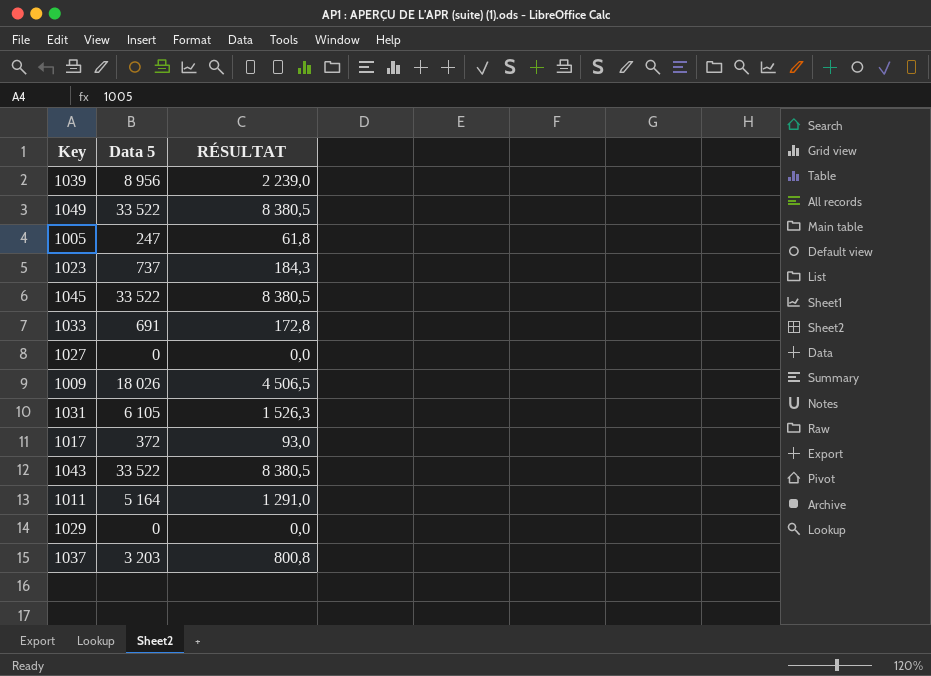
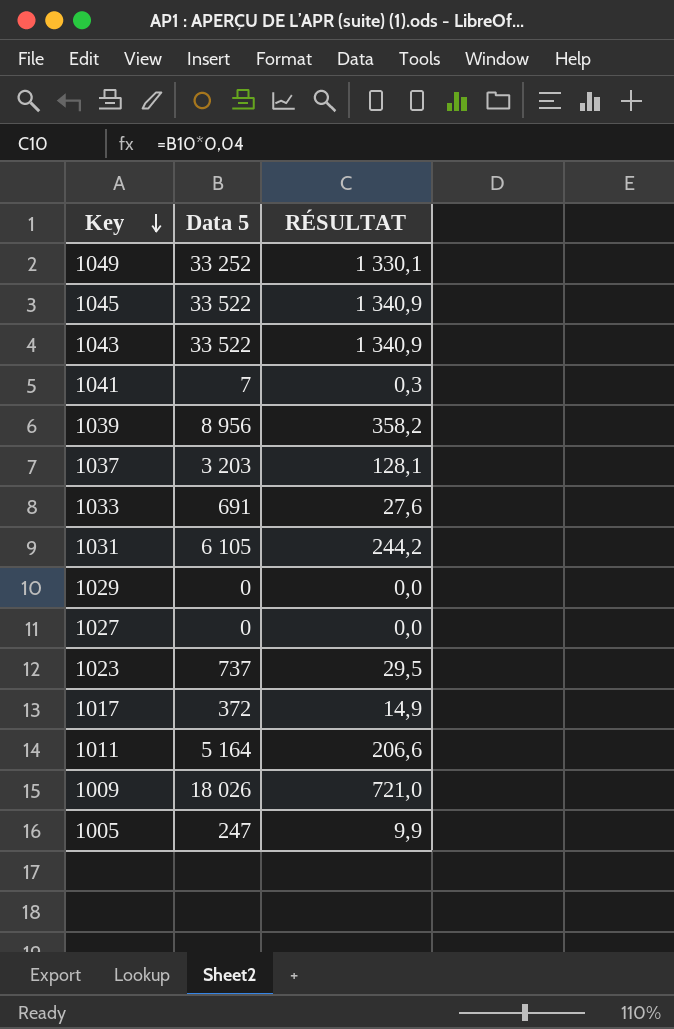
row order: none -> Key descending
column RÉSULTAT | formula: [Data 5] * 0,25 -> [Data 5] * 0,04
1049 | Data 5: 33 522 -> 33 252
row 1041: none -> 7 | 0,3

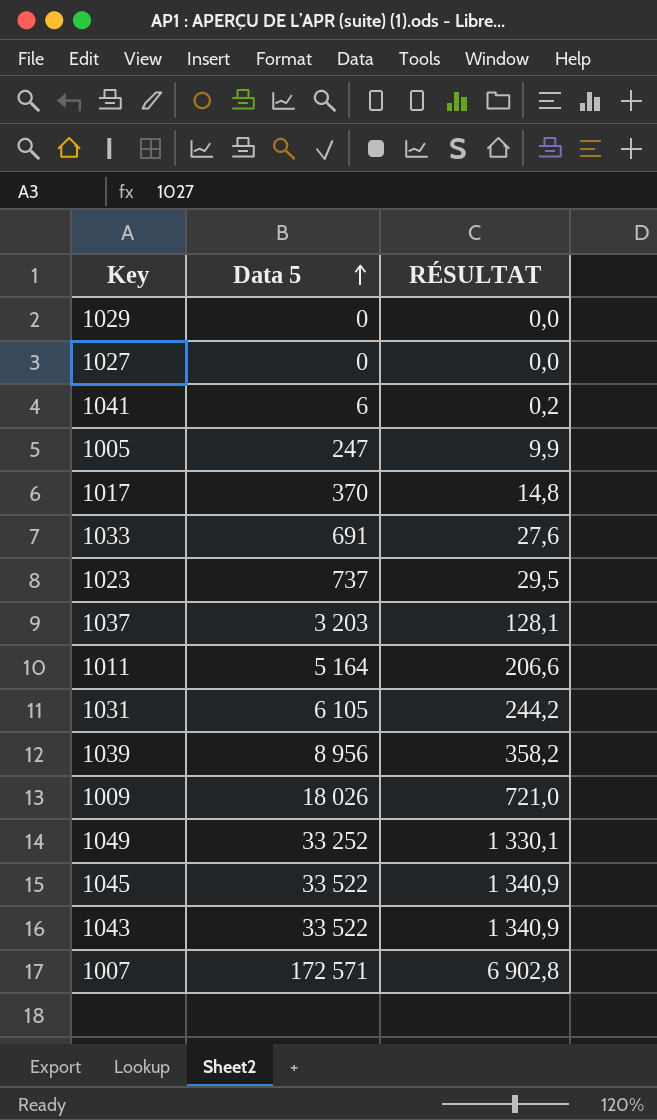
row order: Key descending -> Data 5 ascending
1041 | Data 5: 7 -> 6
1041 | RÉSULTAT: 0,3 -> 0,2
1017 | Data 5: 372 -> 370
1017 | RÉSULTAT: 14,9 -> 14,8
row 1007: none -> 172 571 | 6 902,8

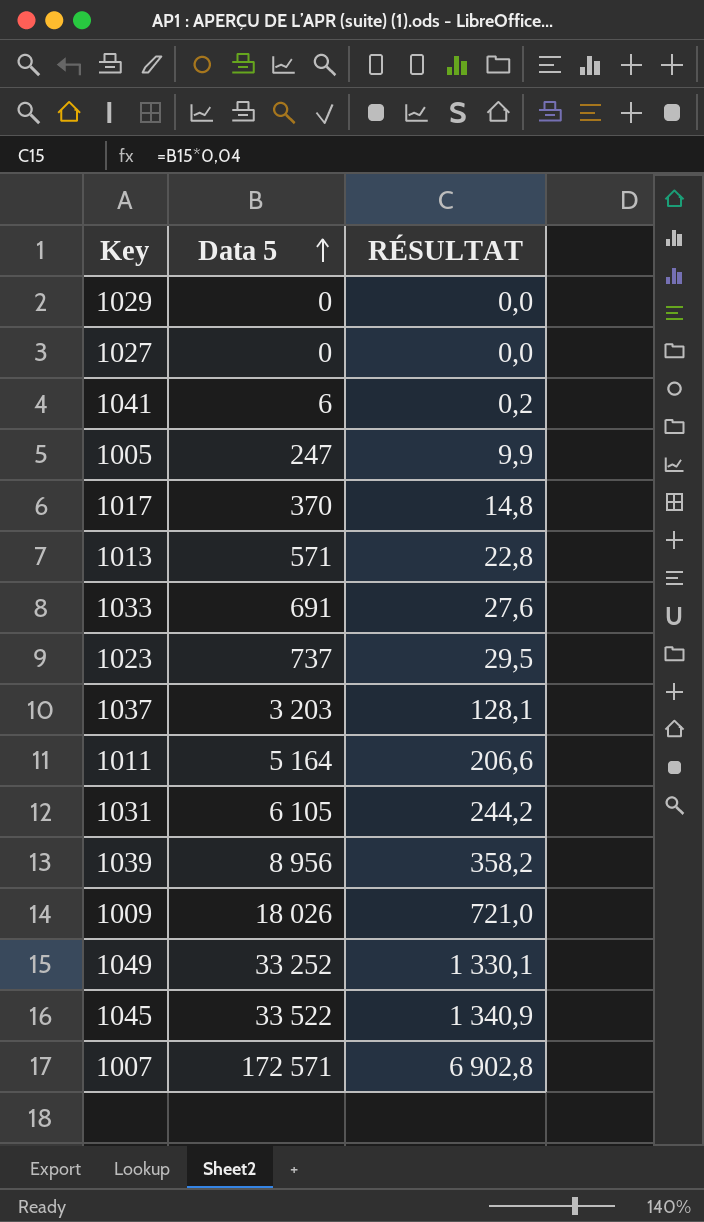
row 1043: 33 522 | 1 340,9 -> none
row 1013: none -> 571 | 22,8

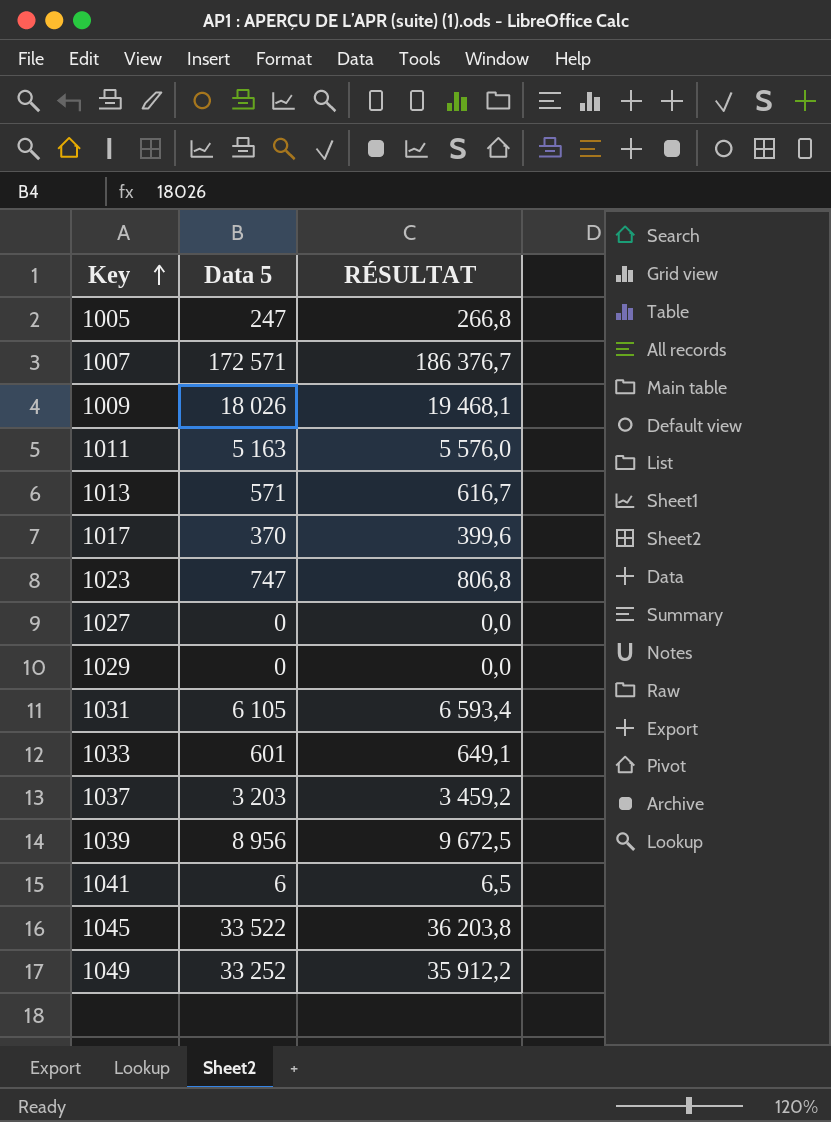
row order: Data 5 ascending -> Key ascending
column RÉSULTAT | formula: [Data 5] * 0,04 -> [Data 5] * 1,08
1011 | Data 5: 5 164 -> 5 163
1023 | Data 5: 737 -> 747
1033 | Data 5: 691 -> 601

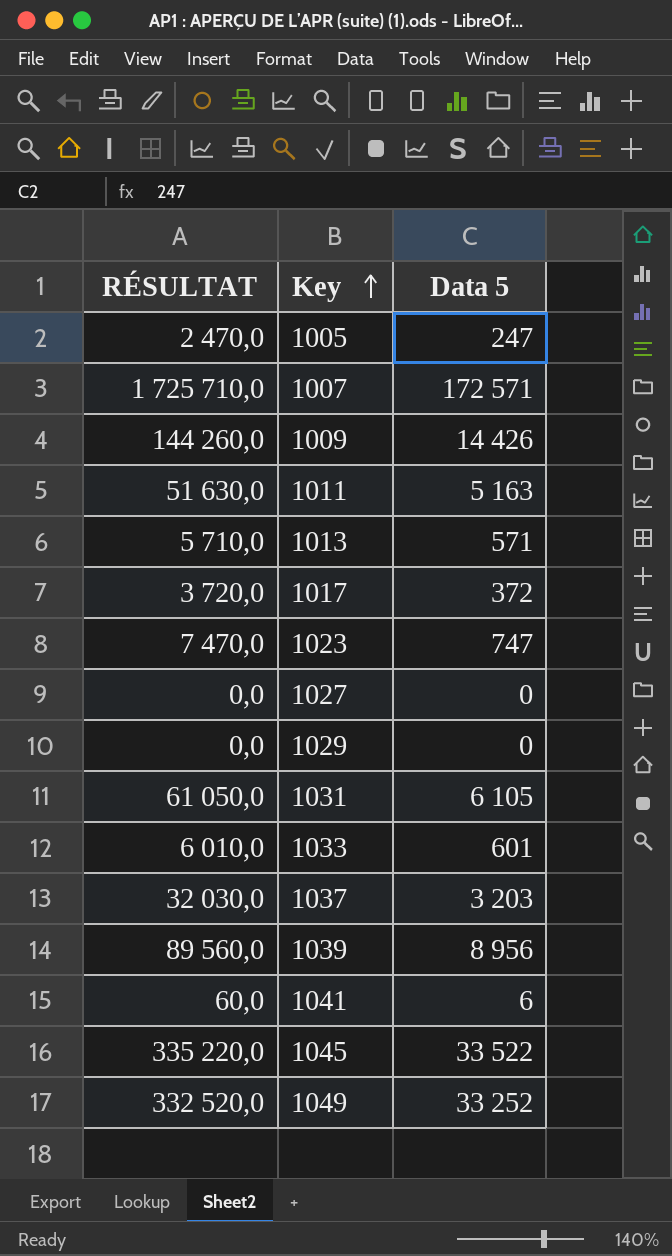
column RÉSULTAT | formula: [Data 5] * 1,08 -> [Data 5] * 10
column RÉSULTAT | position: 3 -> 1
1009 | Data 5: 18 026 -> 14 426
1017 | Data 5: 370 -> 372

